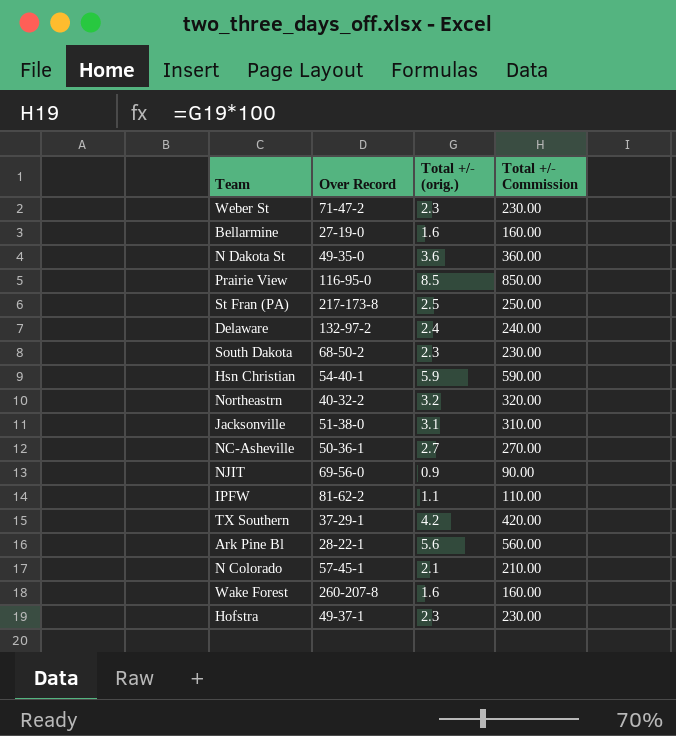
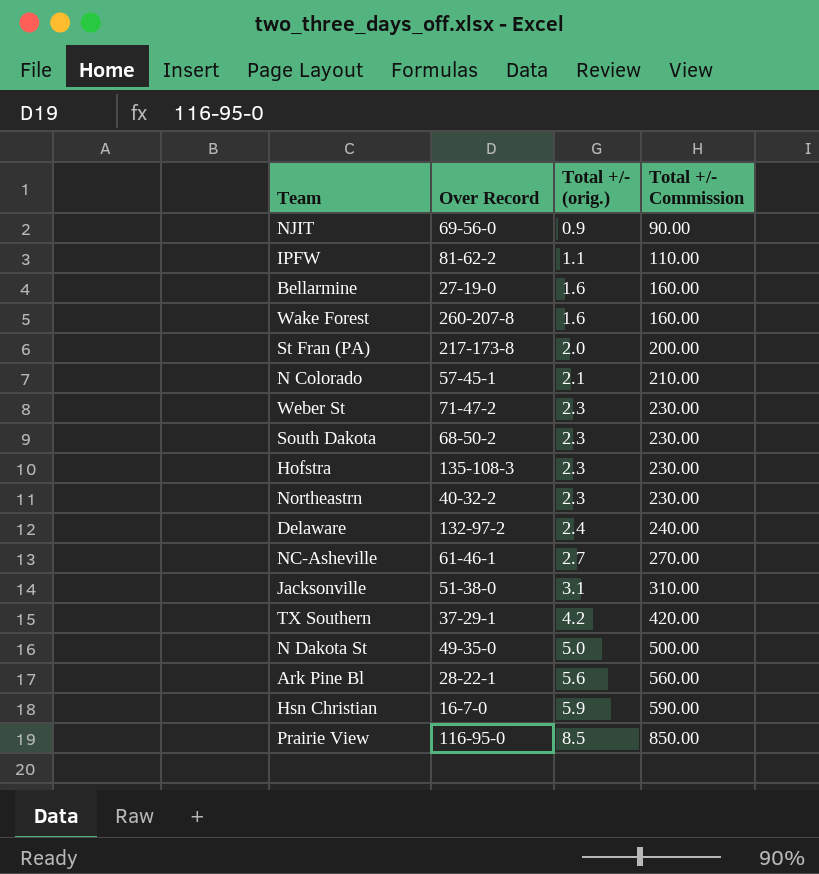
row order: none -> Total +/- (orig.) ascending
St Fran (PA) | Total +/- (orig.): 2.5 -> 2.0
St Fran (PA) | Total +/- Commission: 250.00 -> 200.00
Hofstra | Over Record: 49-37-1 -> 135-108-3
Northeastrn | Total +/- (orig.): 3.2 -> 2.3
Northeastrn | Total +/- Commission: 320.00 -> 230.00
NC-Asheville | Over Record: 50-36-1 -> 61-46-1
N Dakota St | Total +/- (orig.): 3.6 -> 5.0
N Dakota St | Total +/- Commission: 360.00 -> 500.00
Hsn Christian | Over Record: 54-40-1 -> 16-7-0

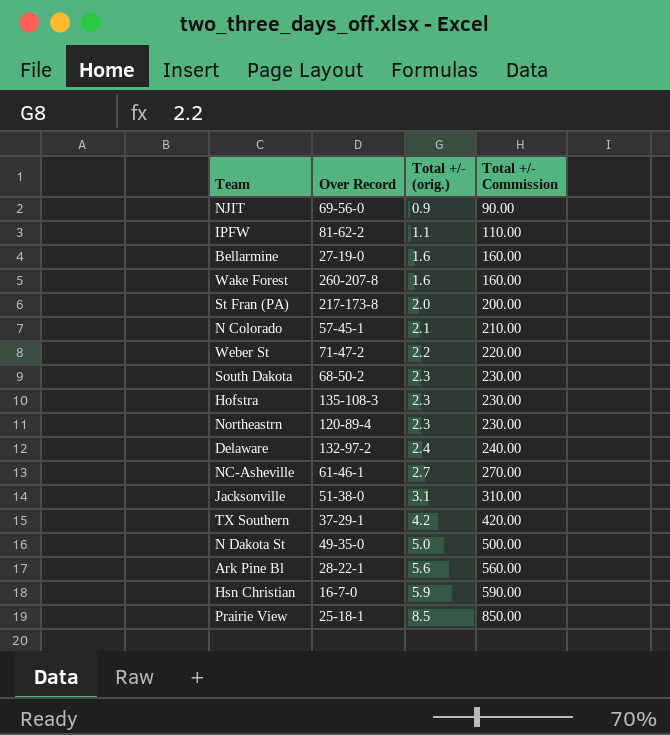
Weber St | Total +/- (orig.): 2.3 -> 2.2
Weber St | Total +/- Commission: 230.00 -> 220.00
Northeastrn | Over Record: 40-32-2 -> 120-89-4
Prairie View | Over Record: 116-95-0 -> 25-18-1

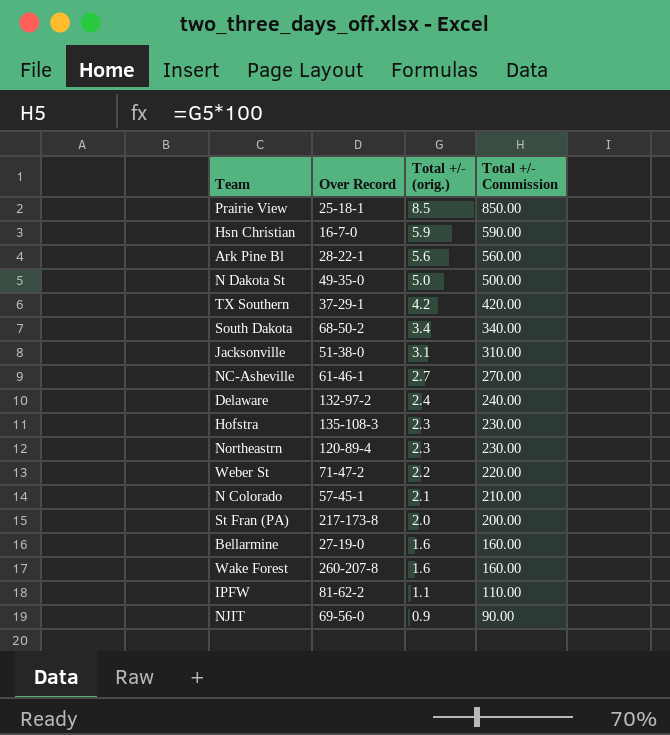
row order: Total +/- (orig.) ascending -> Total +/- (orig.) descending
South Dakota | Total +/- (orig.): 2.3 -> 3.4
South Dakota | Total +/- Commission: 230.00 -> 340.00

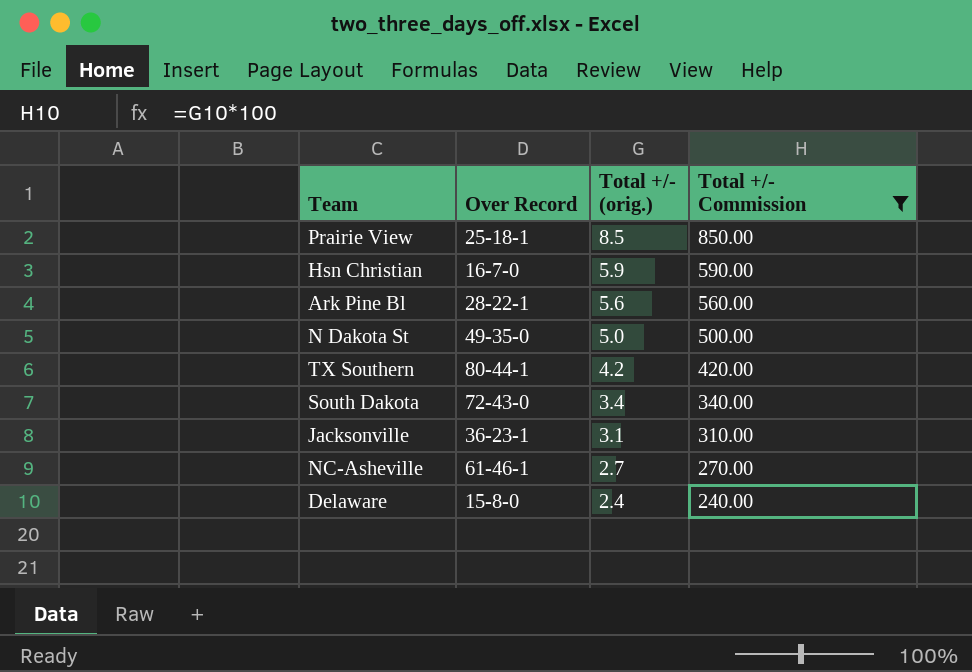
filter: none -> Total +/- Commission >= 240.00
TX Southern | Over Record: 37-29-1 -> 80-44-1
South Dakota | Over Record: 68-50-2 -> 72-43-0
Jacksonville | Over Record: 51-38-0 -> 36-23-1
Delaware | Over Record: 132-97-2 -> 15-8-0

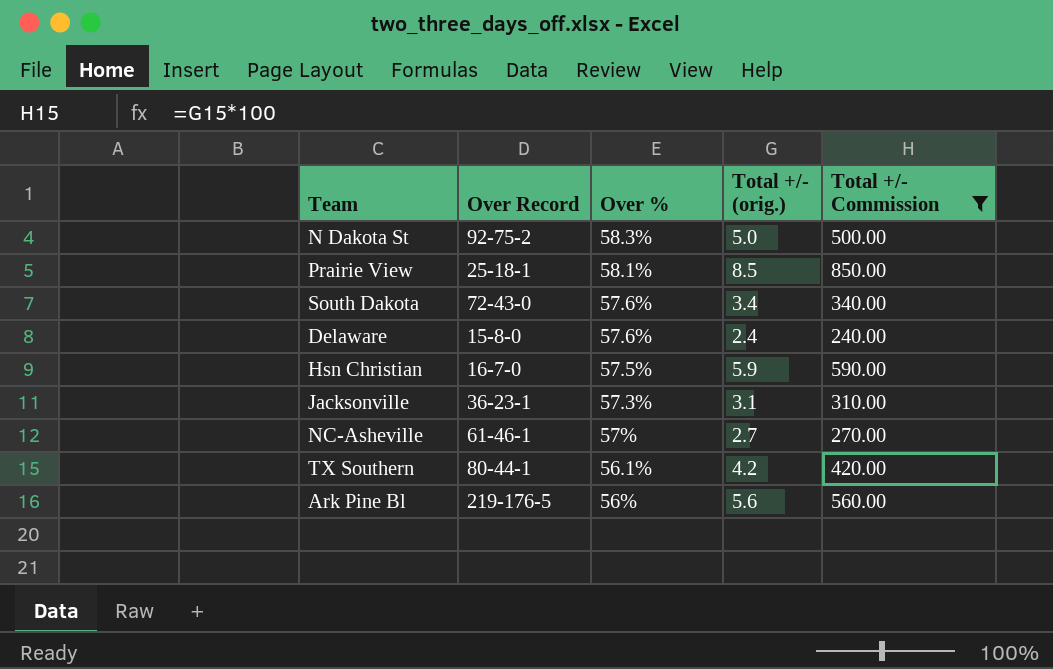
row order: Total +/- (orig.) descending -> Over % descending
column Over % | position: none -> 3
N Dakota St | Over Record: 49-35-0 -> 92-75-2
Ark Pine Bl | Over Record: 28-22-1 -> 219-176-5

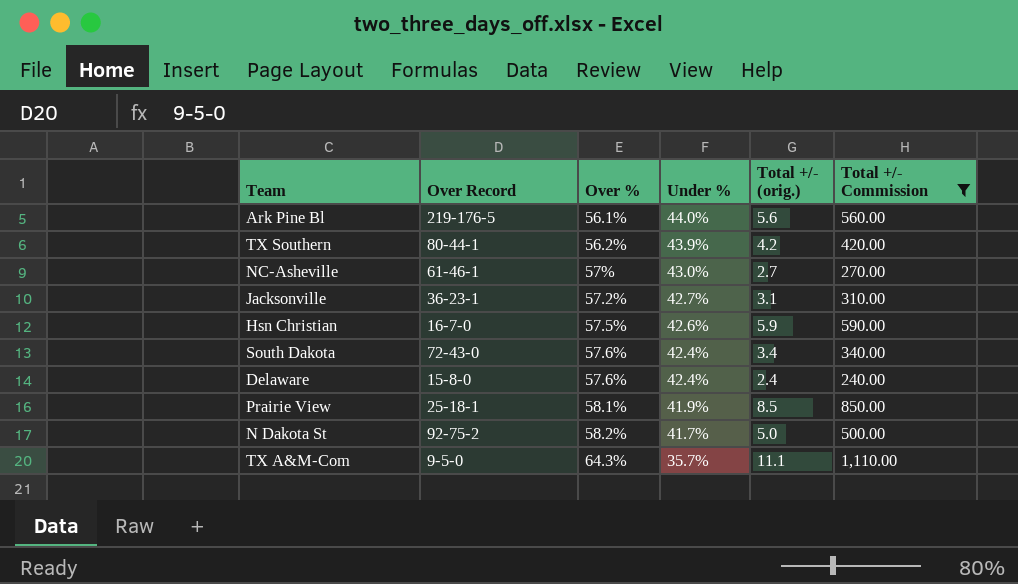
row order: Over % descending -> Over % ascending
column Under % | position: none -> 4
Ark Pine Bl | Over %: 56% -> 56.1%
TX Southern | Over %: 56.1% -> 56.2%
Jacksonville | Over %: 57.3% -> 57.2%
N Dakota St | Over %: 58.3% -> 58.2%
row TX A&M-Com: none -> 9-5-0 | 64.3% | 35.7% | 11.1 | 1,110.00

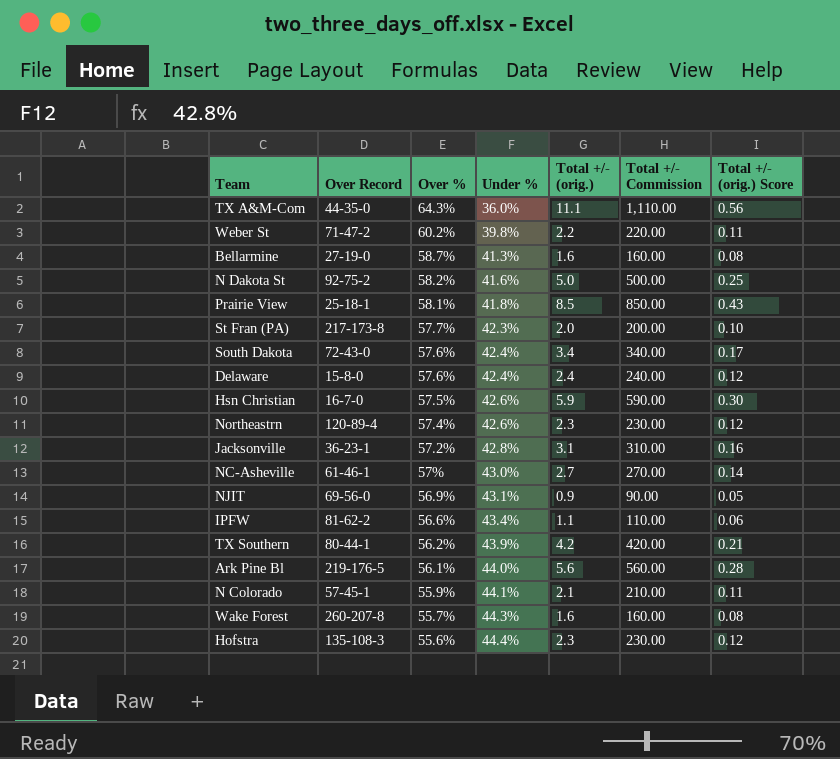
filter: Total +/- Commission >= 240.00 -> none
row order: Over % ascending -> Over % descending
column Total +/- (orig.) Score | formula: none -> [Total +/- (orig.)] * 0.05
TX A&M-Com | Over Record: 9-5-0 -> 44-35-0
TX A&M-Com | Under %: 35.7% -> 36.0%
N Dakota St | Under %: 41.7% -> 41.6%
Prairie View | Under %: 41.9% -> 41.8%
Jacksonville | Under %: 42.7% -> 42.8%

